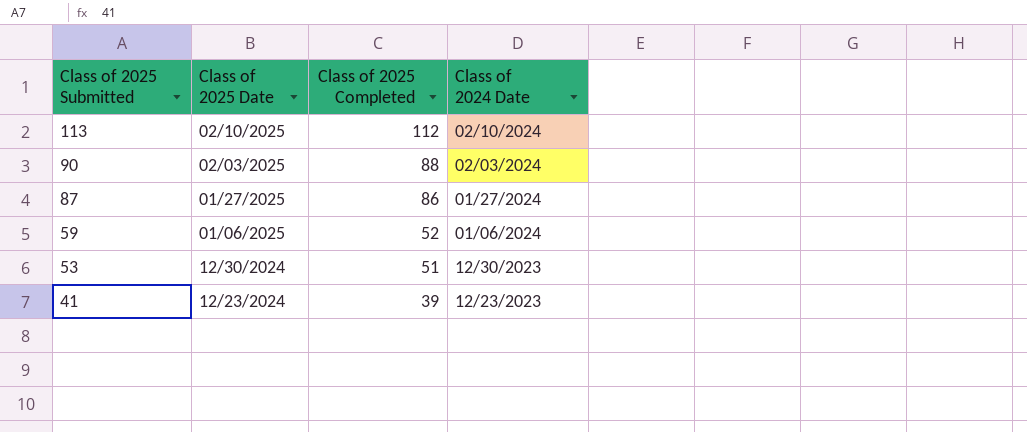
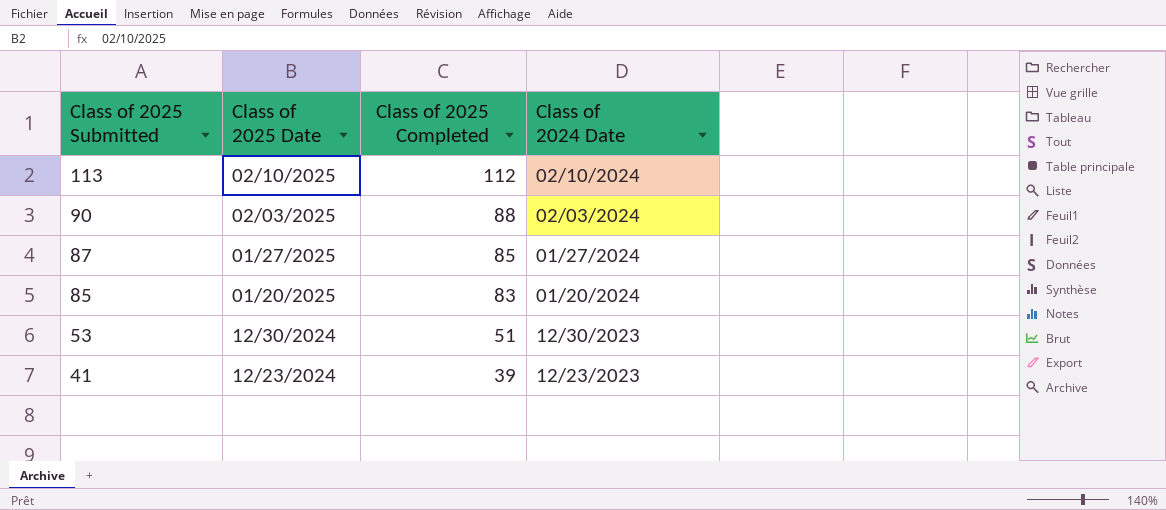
row 59: 01/06/2025 | 52 | 01/06/2024 -> none
87 | Class of 2025 Completed: 86 -> 85
row 85: none -> 01/20/2025 | 83 | 01/20/2024

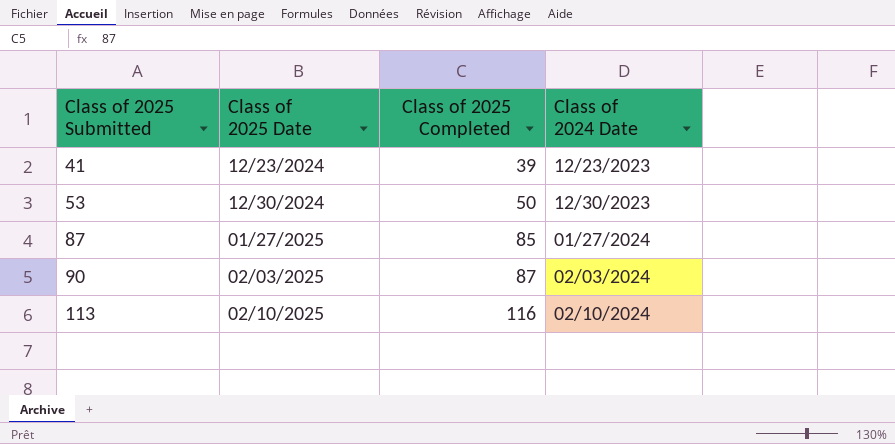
row order: Class of 2025 Submitted descending -> Class of 2025 Submitted ascending
row 85: 01/20/2025 | 83 | 01/20/2024 -> none
53 | Class of 2025 Completed: 51 -> 50
90 | Class of 2025 Completed: 88 -> 87
113 | Class of 2025 Completed: 112 -> 116

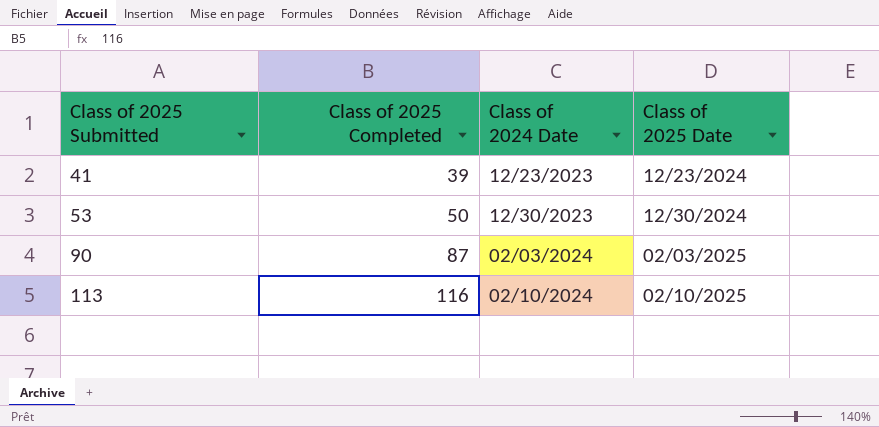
column Class of 2025 Date | position: 2 -> 4
row 87: 01/27/2025 | 85 | 01/27/2024 -> none

